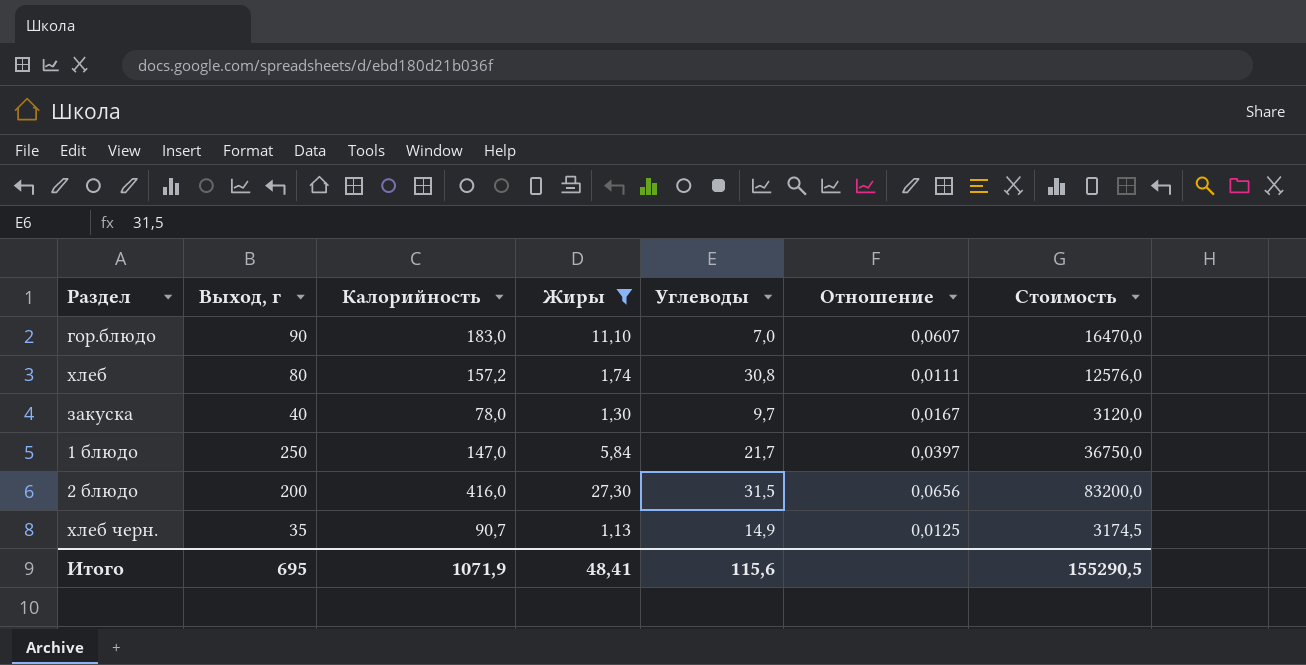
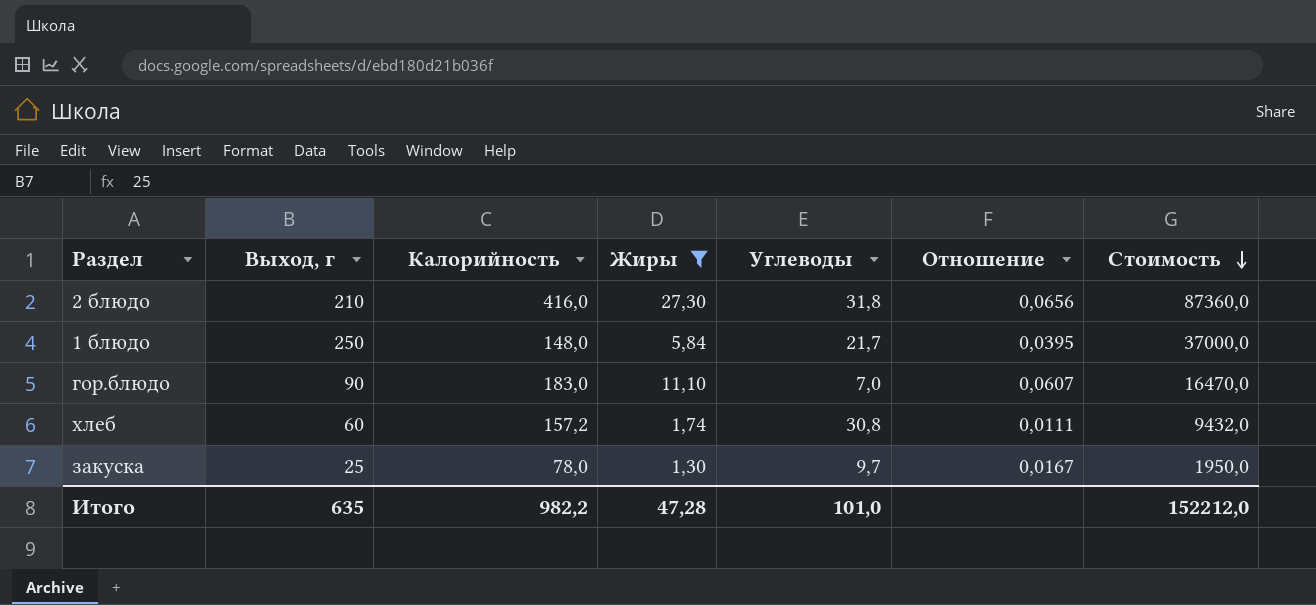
row order: none -> Стоимость descending
row хлеб черн.: 35 | 90,7 | 1,13 | 14,9 | 0,0125 | 3174,5 -> none
2 блюдо | Выход, г: 200 -> 210
2 блюдо | Углеводы: 31,5 -> 31,8
2 блюдо | Стоимость: 83200,0 -> 87360,0
1 блюдо | Калорийность: 147,0 -> 148,0
1 блюдо | Отношение: 0,0397 -> 0,0395
1 блюдо | Стоимость: 36750,0 -> 37000,0
хлеб | Выход, г: 80 -> 60
хлеб | Стоимость: 12576,0 -> 9432,0
закуска | Выход, г: 40 -> 25
закуска | Стоимость: 3120,0 -> 1950,0
Итого | Выход, г: 695 -> 635
Итого | Калорийность: 1071,9 -> 982,2
Итого | Жиры: 48,41 -> 47,28
Итого | Углеводы: 115,6 -> 101,0
Итого | Стоимость: 155290,5 -> 152212,0

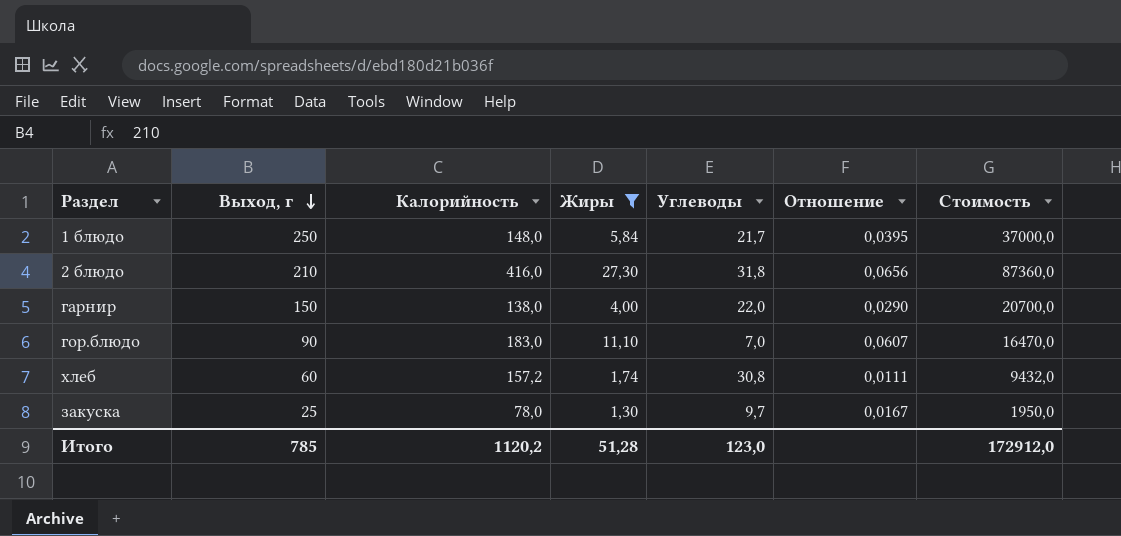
row order: Стоимость descending -> Выход, г descending
row гарнир: none -> 150 | 138,0 | 4,00 | 22,0 | 0,0290 | 20700,0
Итого | Выход, г: 635 -> 785
Итого | Калорийность: 982,2 -> 1120,2
Итого | Жиры: 47,28 -> 51,28
Итого | Углеводы: 101,0 -> 123,0
Итого | Стоимость: 152212,0 -> 172912,0

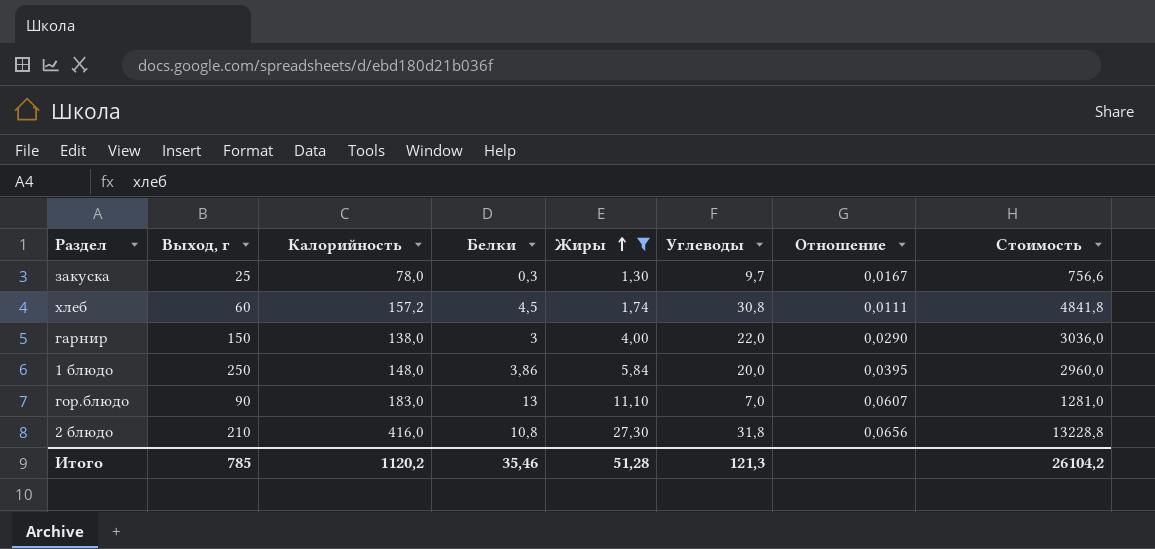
row order: Выход, г descending -> Жиры ascending
column Белки | position: none -> 4
column Стоимость | formula: [Выход, г] * [Калорийность] -> [Калорийность] * [Углеводы]
1 блюдо | Углеводы: 21,7 -> 20,0
Итого | Углеводы: 123,0 -> 121,3
Итого | Стоимость: 172912,0 -> 26104,2

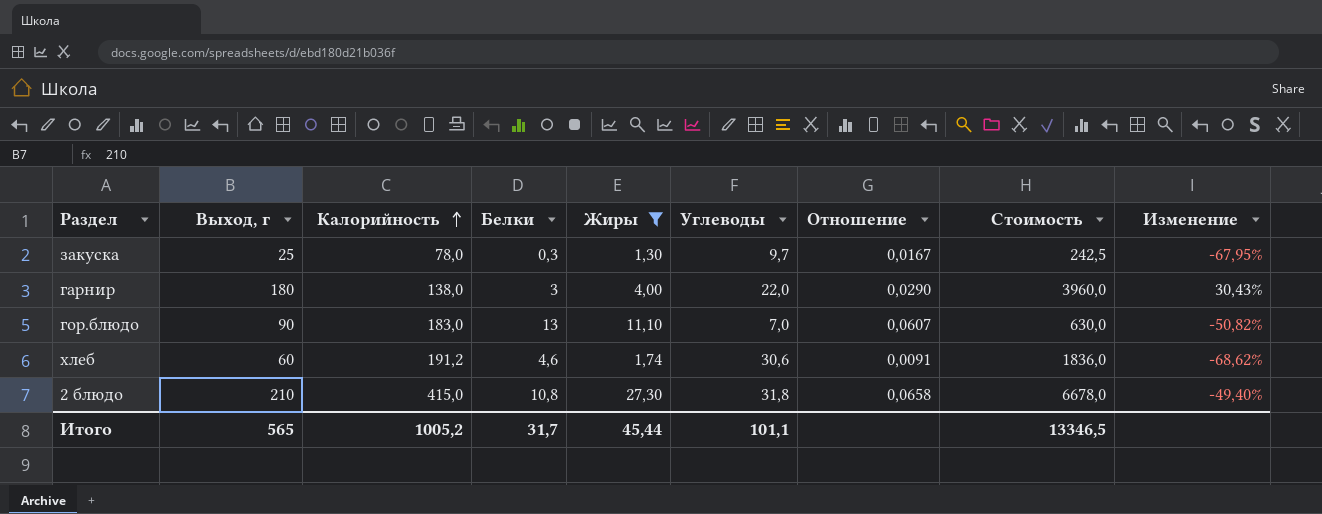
row order: Жиры ascending -> Калорийность ascending
column Стоимость | formula: [Калорийность] * [Углеводы] -> [Выход, г] * [Углеводы]
column Изменение | formula: none -> ([Выход, г] - [Калорийность]) / [Калорийность]
row 1 блюдо: 250 | 148,0 | 3,86 | 5,84 | 20,0 | 0,0395 | 2960,0 -> none
гарнир | Выход, г: 150 -> 180
хлеб | Калорийность: 157,2 -> 191,2
хлеб | Белки: 4,5 -> 4,6
хлеб | Углеводы: 30,8 -> 30,6
хлеб | Отношение: 0,0111 -> 0,0091
2 блюдо | Калорийность: 416,0 -> 415,0
2 блюдо | Отношение: 0,0656 -> 0,0658
Итого | Выход, г: 785 -> 565
Итого | Калорийность: 1120,2 -> 1005,2
Итого | Белки: 35,46 -> 31,7
Итого | Жиры: 51,28 -> 45,44
Итого | Углеводы: 121,3 -> 101,1
Итого | Стоимость: 26104,2 -> 13346,5

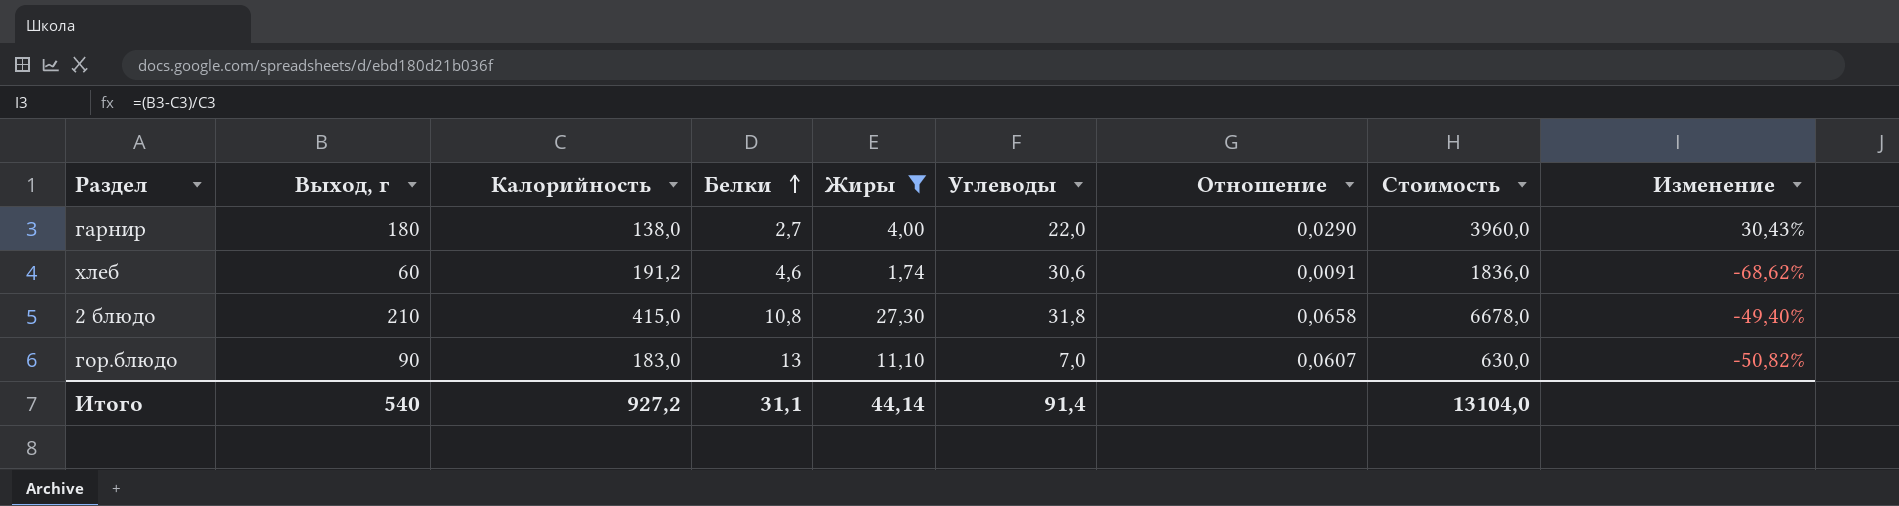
row order: Калорийность ascending -> Белки ascending
row закуска: 25 | 78,0 | 0,3 | 1,30 | 9,7 | 0,0167 | 242,5 | -67,95% -> none
гарнир | Белки: 3 -> 2,7
Итого | Выход, г: 565 -> 540
Итого | Калорийность: 1005,2 -> 927,2
Итого | Белки: 31,7 -> 31,1
Итого | Жиры: 45,44 -> 44,14
Итого | Углеводы: 101,1 -> 91,4
Итого | Стоимость: 13346,5 -> 13104,0

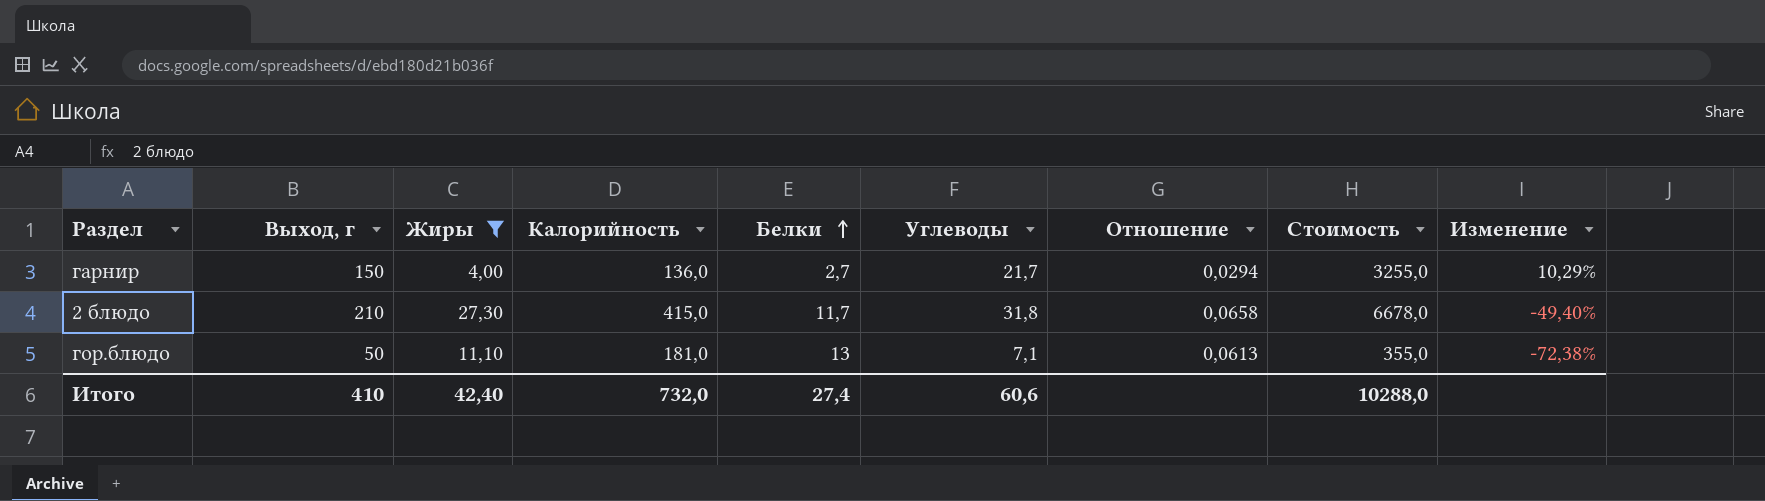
column Жиры | position: 5 -> 3
row хлеб: 60 | 191,2 | 4,6 | 1,74 | 30,6 | 0,0091 | 1836,0 | -68,62% -> none
гарнир | Выход, г: 180 -> 150
гарнир | Калорийность: 138,0 -> 136,0
гарнир | Углеводы: 22,0 -> 21,7
гарнир | Отношение: 0,0290 -> 0,0294
гарнир | Стоимость: 3960,0 -> 3255,0
гарнир | Изменение: 30,43% -> 10,29%
2 блюдо | Белки: 10,8 -> 11,7
гор.блюдо | Выход, г: 90 -> 50
гор.блюдо | Калорийность: 183,0 -> 181,0
гор.блюдо | Углеводы: 7,0 -> 7,1
гор.блюдо | Отношение: 0,0607 -> 0,0613
гор.блюдо | Стоимость: 630,0 -> 355,0
гор.блюдо | Изменение: -50,82% -> -72,38%
Итого | Выход, г: 540 -> 410
Итого | Жиры: 44,14 -> 42,40
Итого | Калорийность: 927,2 -> 732,0
Итого | Белки: 31,1 -> 27,4
Итого | Углеводы: 91,4 -> 60,6
Итого | Стоимость: 13104,0 -> 10288,0

